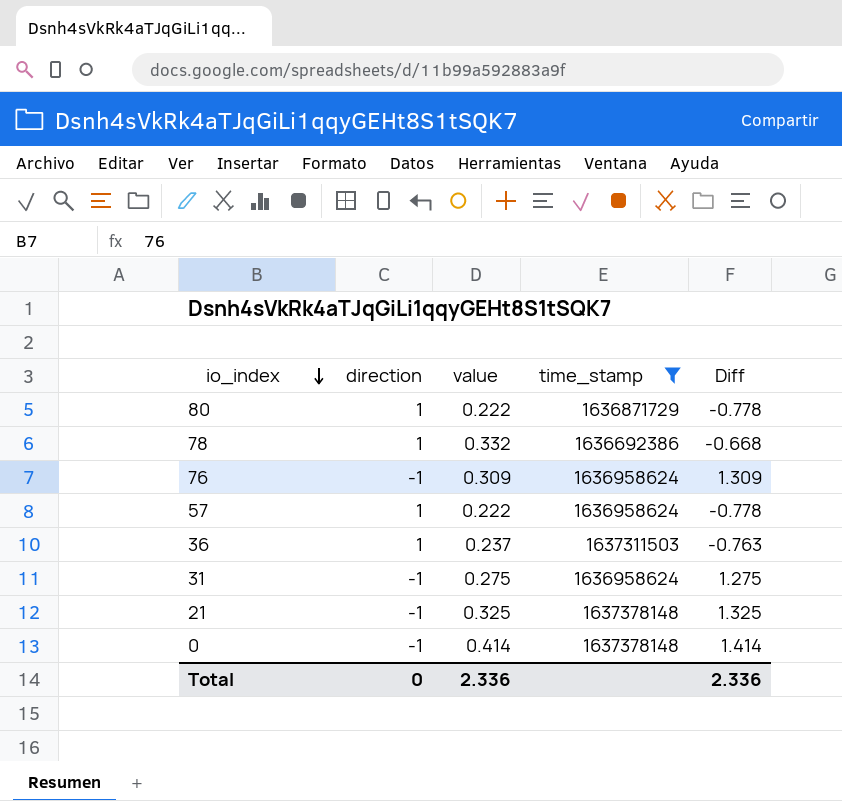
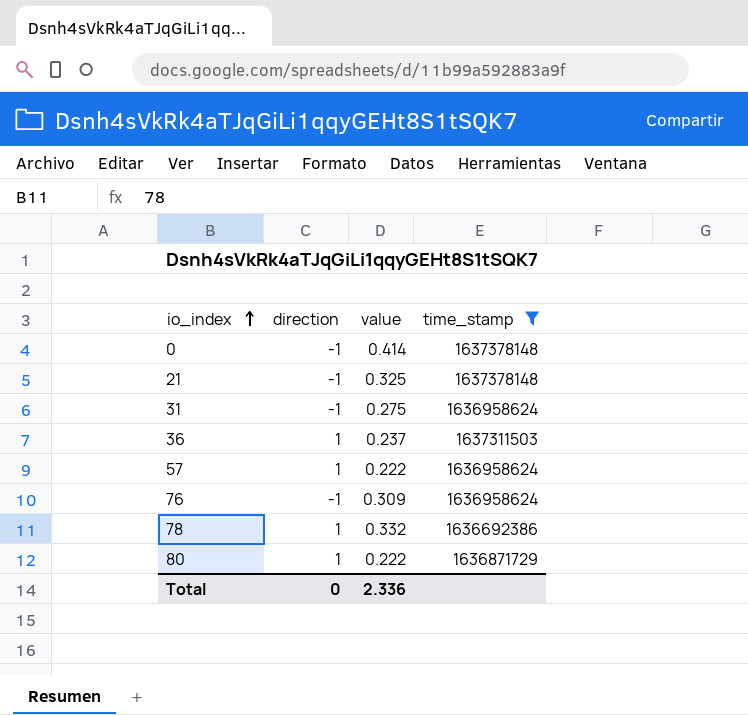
row order: io_index descending -> io_index ascending
column Diff | formula: [value] - [direction] -> none

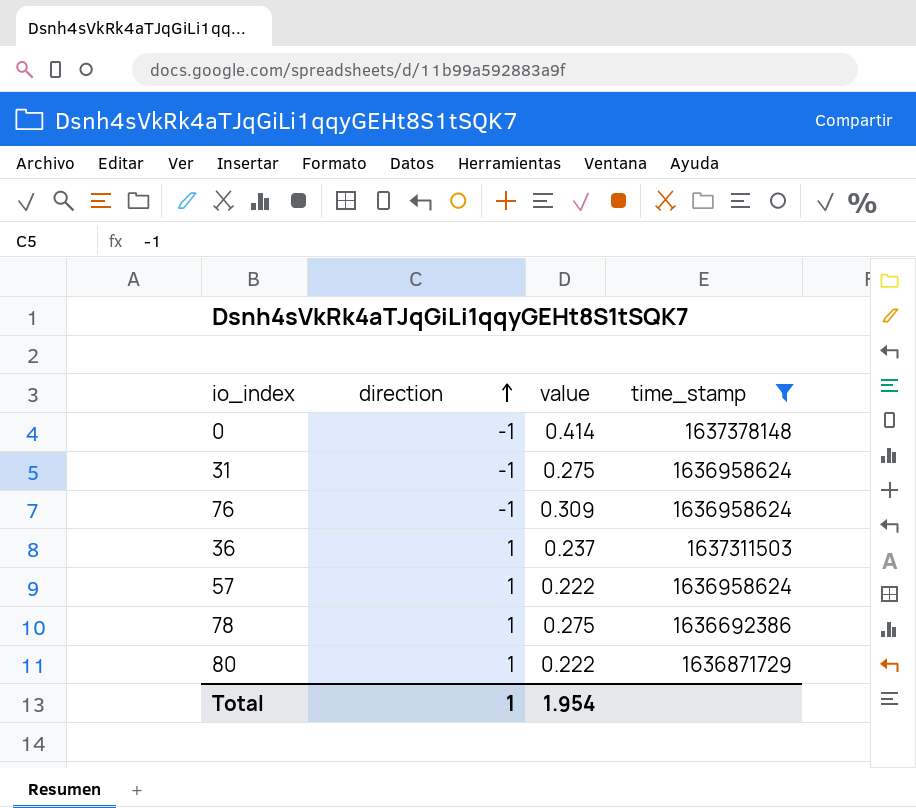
row order: io_index ascending -> direction ascending
row 21: -1 | 0.325 | 1637378148 -> none
78 | value: 0.332 -> 0.275
Total | direction: 0 -> 1
Total | value: 2.336 -> 1.954

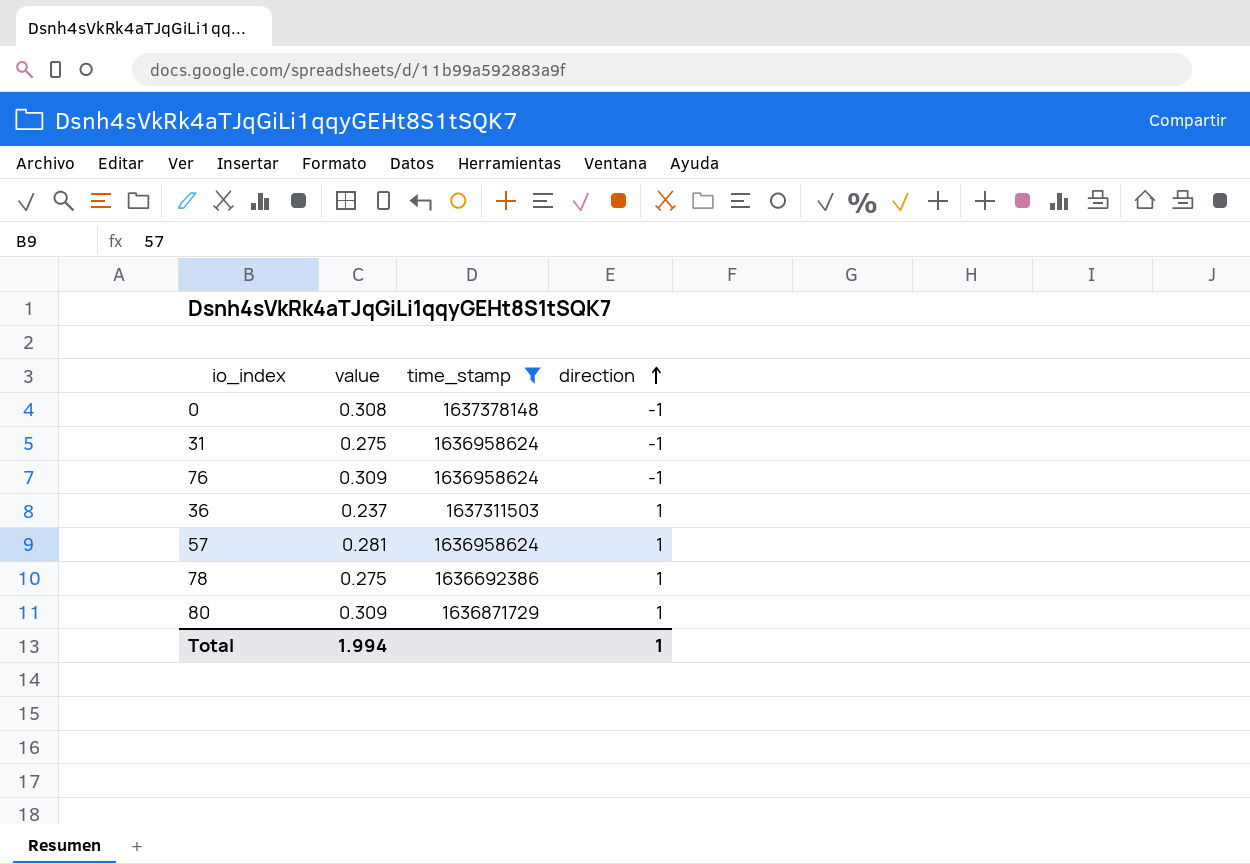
column direction | position: 2 -> 4
0 | value: 0.414 -> 0.308
57 | value: 0.222 -> 0.281
80 | value: 0.222 -> 0.309
Total | value: 1.954 -> 1.994

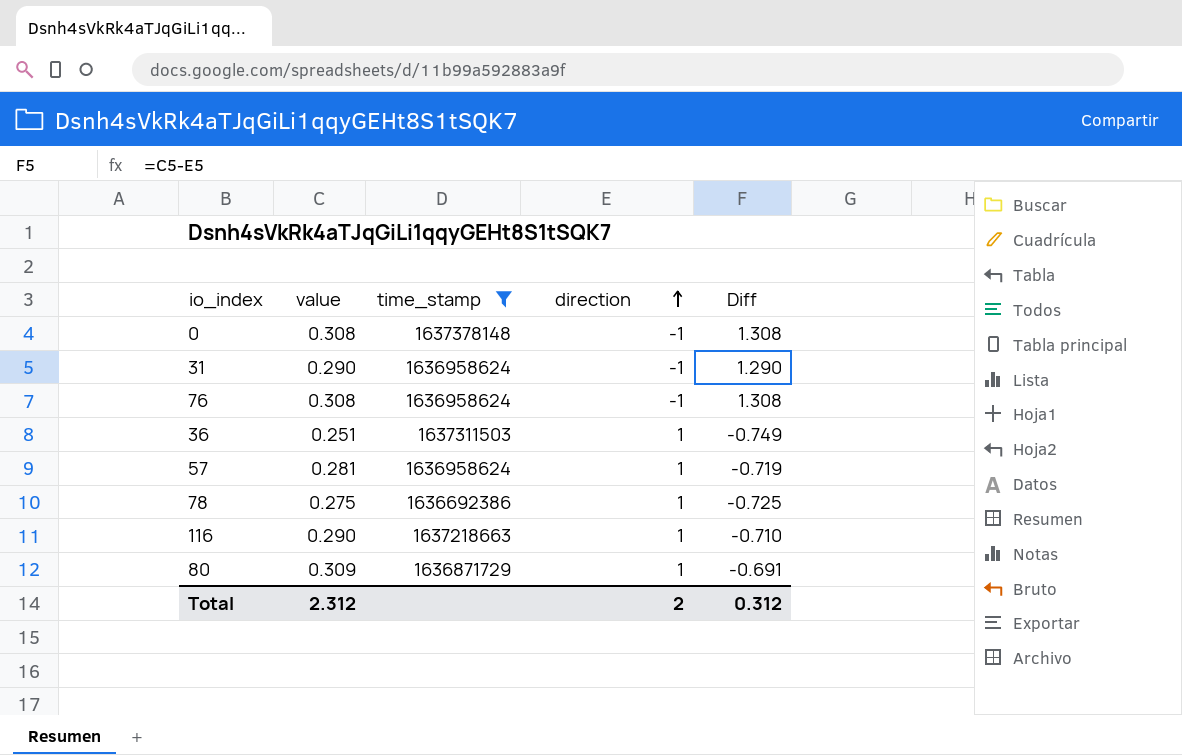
column Diff | formula: none -> [value] - [direction]
31 | value: 0.275 -> 0.290
76 | value: 0.309 -> 0.308
36 | value: 0.237 -> 0.251
row 116: none -> 0.290 | 1637218663 | 1 | -0.710
Total | value: 1.994 -> 2.312
Total | direction: 1 -> 2

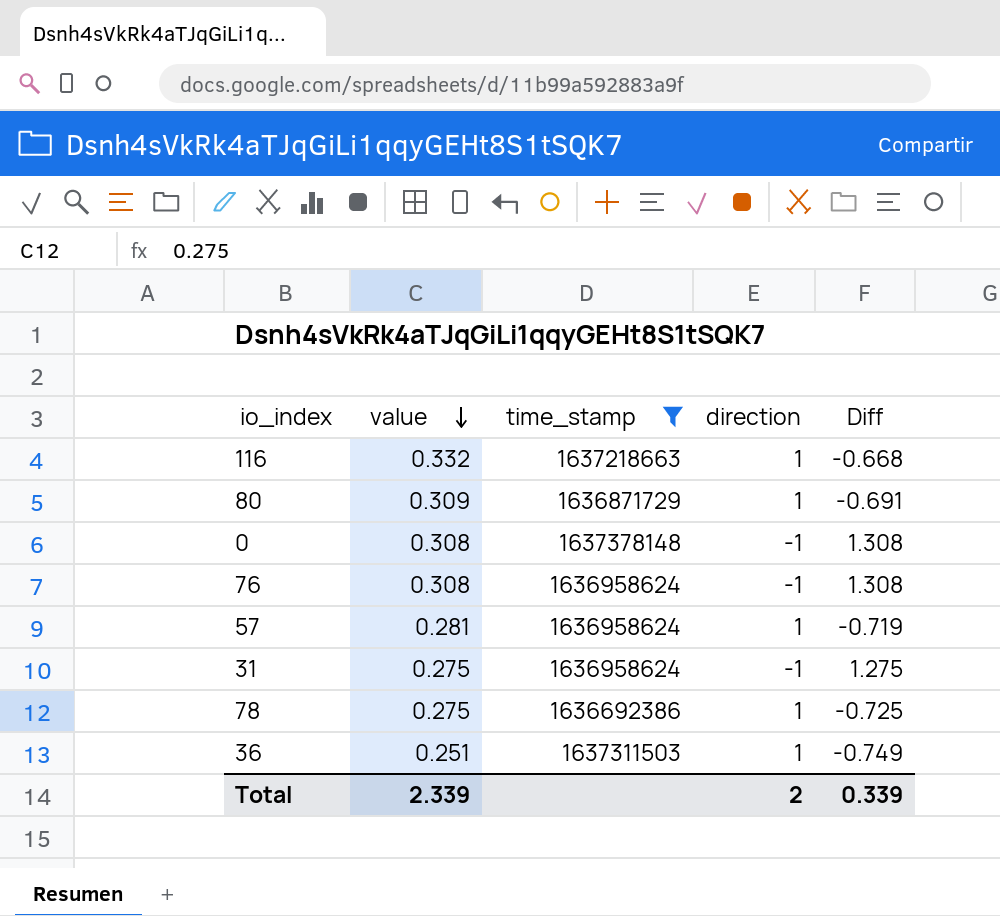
row order: direction ascending -> value descending
116 | value: 0.290 -> 0.332
116 | Diff: -0.710 -> -0.668
31 | value: 0.290 -> 0.275
31 | Diff: 1.290 -> 1.275
Total | value: 2.312 -> 2.339
Total | Diff: 0.312 -> 0.339

